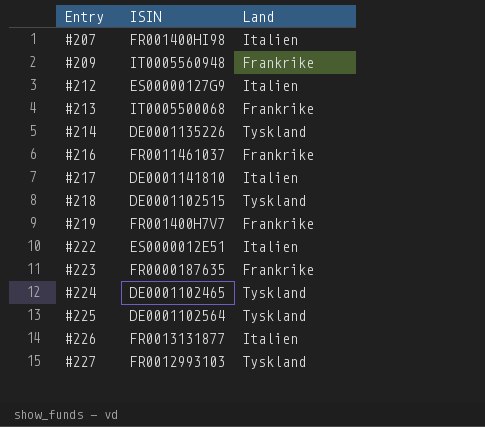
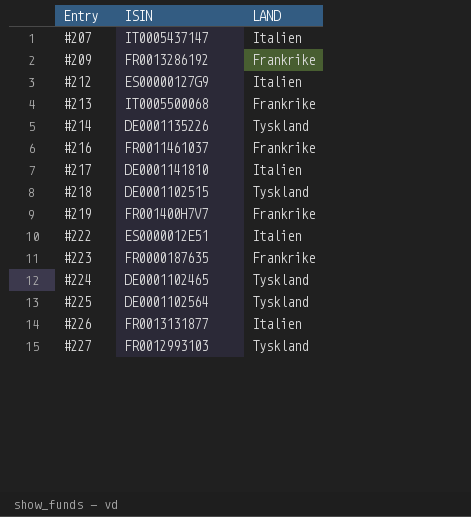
column name: Land -> LAND
#207 | ISIN: FR001400HI98 -> IT0005437147
#209 | ISIN: IT0005560948 -> FR0013286192

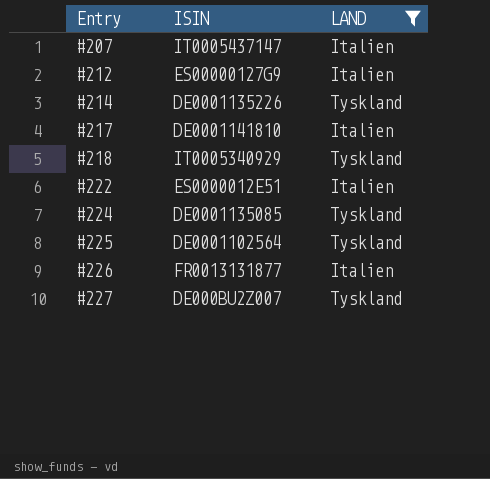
filter: none -> LAND != Frankrike
#218 | ISIN: DE0001102515 -> IT0005340929
#224 | ISIN: DE0001102465 -> DE0001135085
#227 | ISIN: FR0012993103 -> DE000BU2Z007

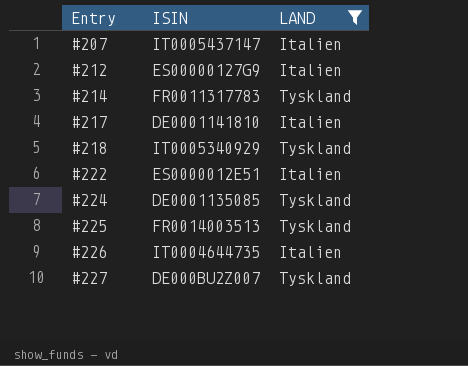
#214 | ISIN: DE0001135226 -> FR0011317783
#225 | ISIN: DE0001102564 -> FR0014003513
#226 | ISIN: FR0013131877 -> IT0004644735

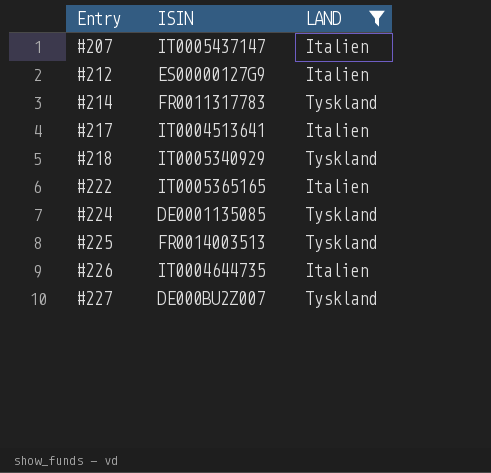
#217 | ISIN: DE0001141810 -> IT0004513641
#222 | ISIN: ES0000012E51 -> IT0005365165

